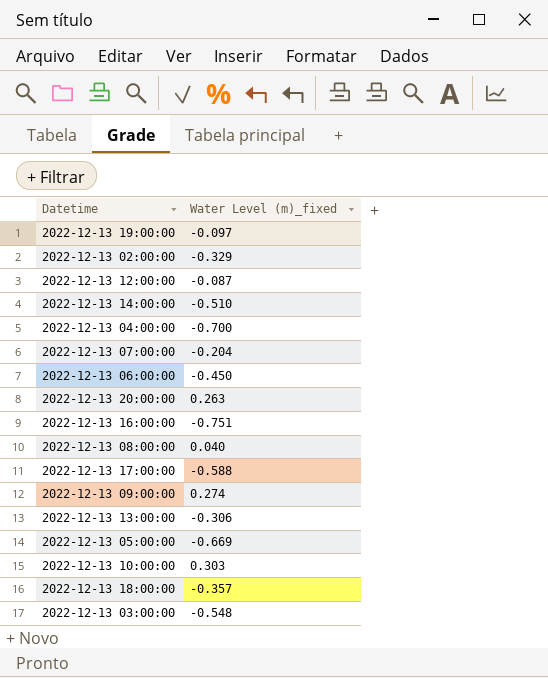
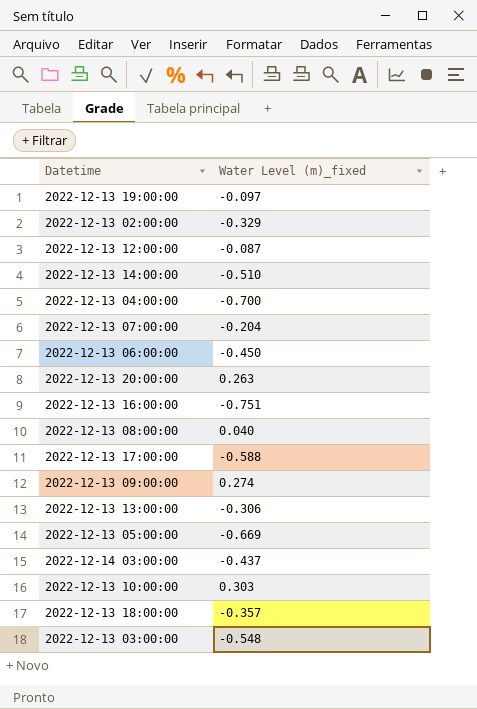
row 2022-12-14 03:00:00: none -> -0.437

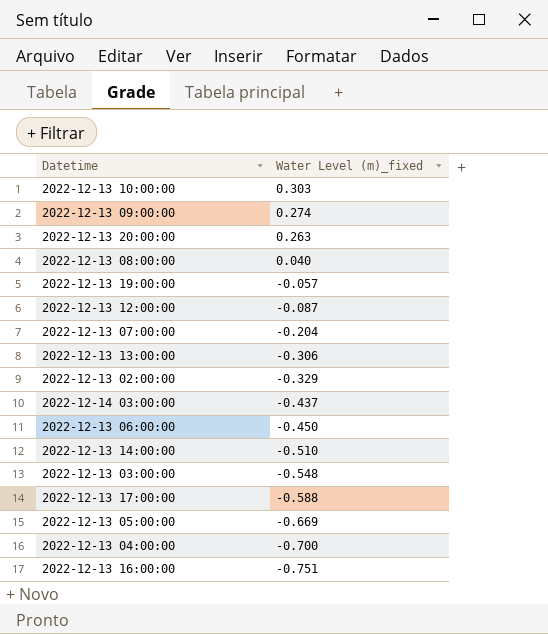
row order: none -> Water Level (m)_fixed descending
row 2022-12-13 18:00:00: -0.357 -> none
2022-12-13 19:00:00 | Water Level (m)_fixed: -0.097 -> -0.057

